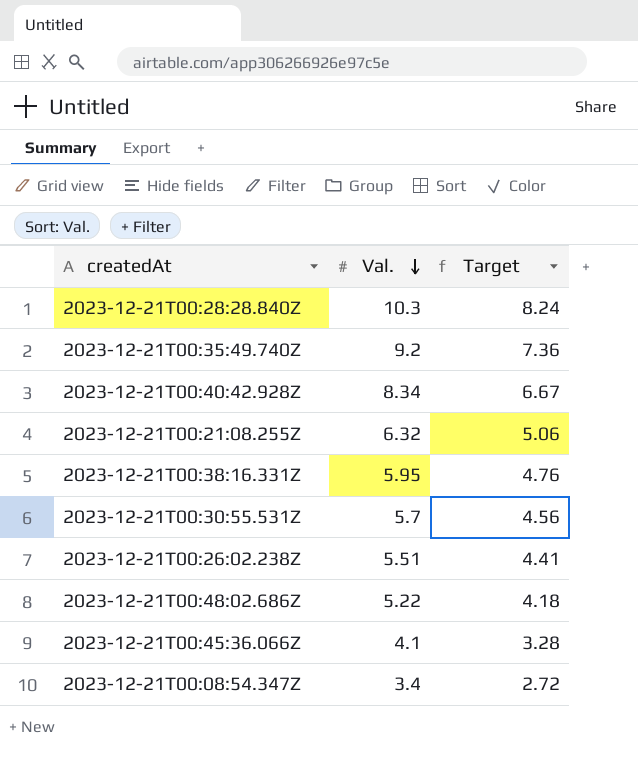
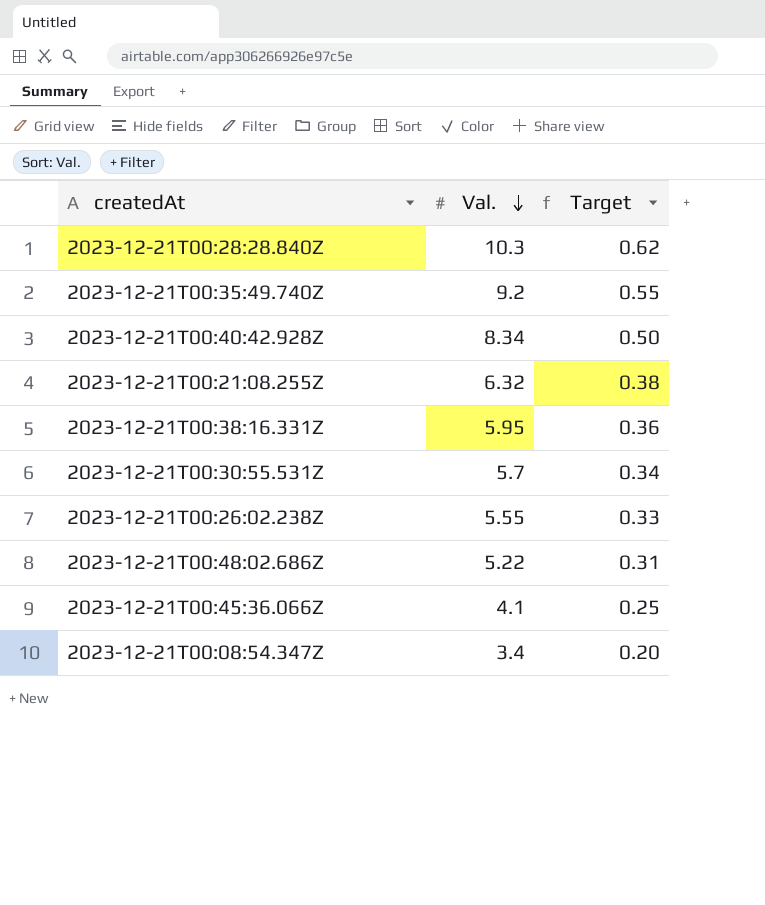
column Target | formula: [Val.] * 0.8 -> [Val.] * 0.06
2023-12-21T00:26:02.238Z | Val.: 5.51 -> 5.55

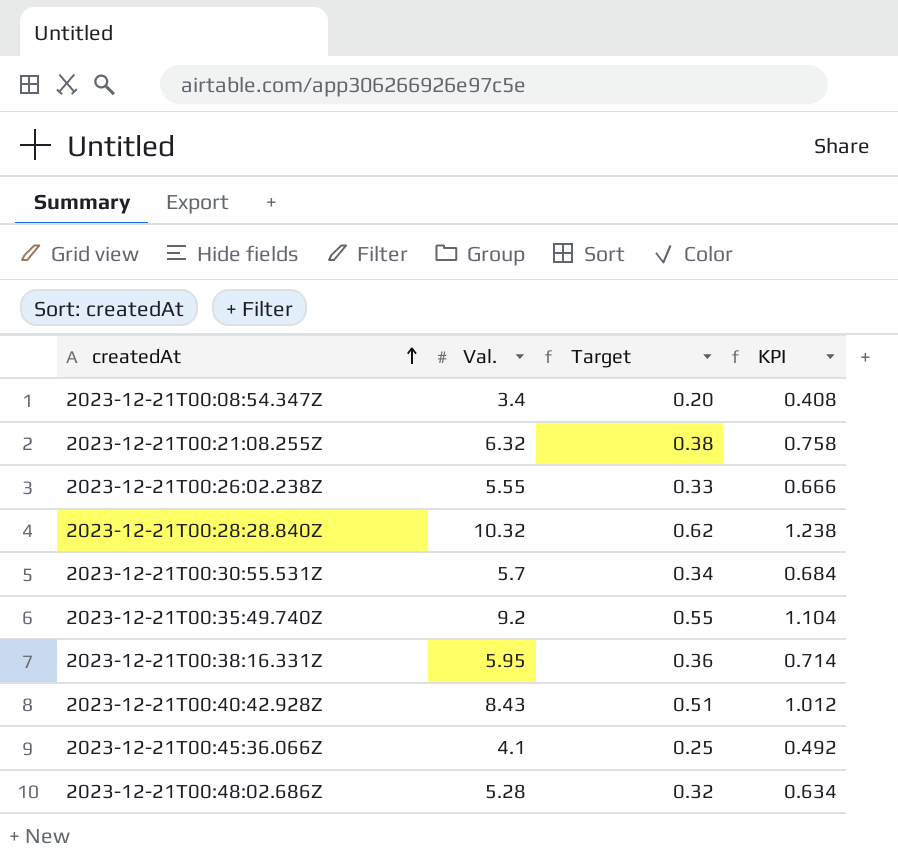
row order: Val. descending -> createdAt ascending
column KPI | formula: none -> [Val.] * 0.12
2023-12-21T00:28:28.840Z | Val.: 10.3 -> 10.32
2023-12-21T00:40:42.928Z | Val.: 8.34 -> 8.43
2023-12-21T00:40:42.928Z | Target: 0.50 -> 0.51
2023-12-21T00:48:02.686Z | Val.: 5.22 -> 5.28
2023-12-21T00:48:02.686Z | Target: 0.31 -> 0.32

